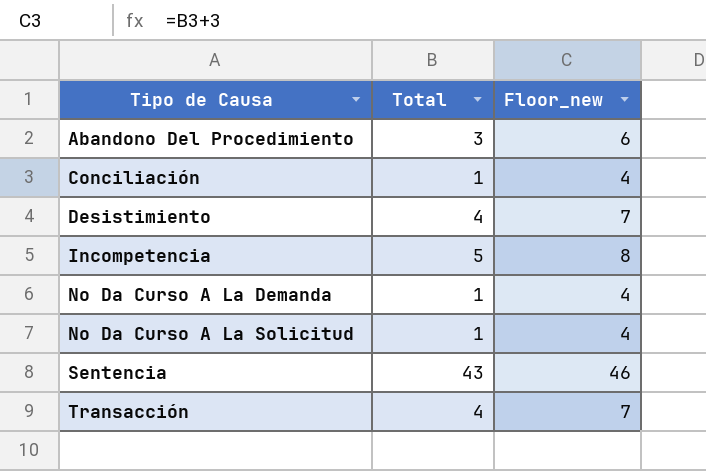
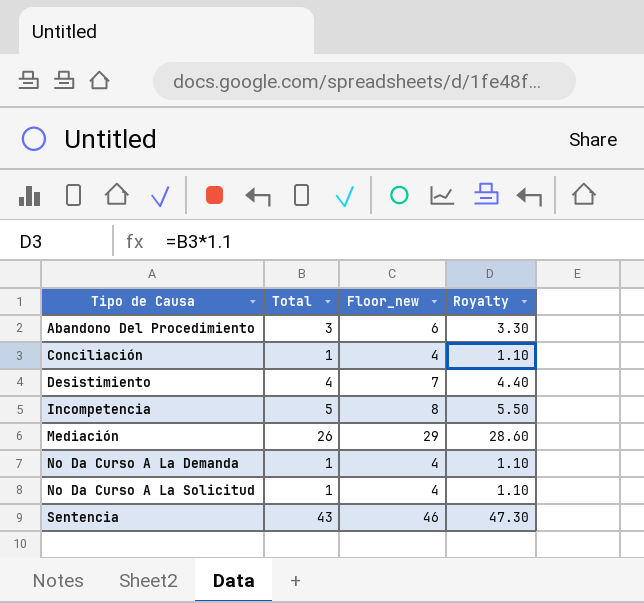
column Royalty | formula: none -> [Total] * 1.1
row Transacción: 4 | 7 -> none
row Mediación: none -> 26 | 29 | 28.60

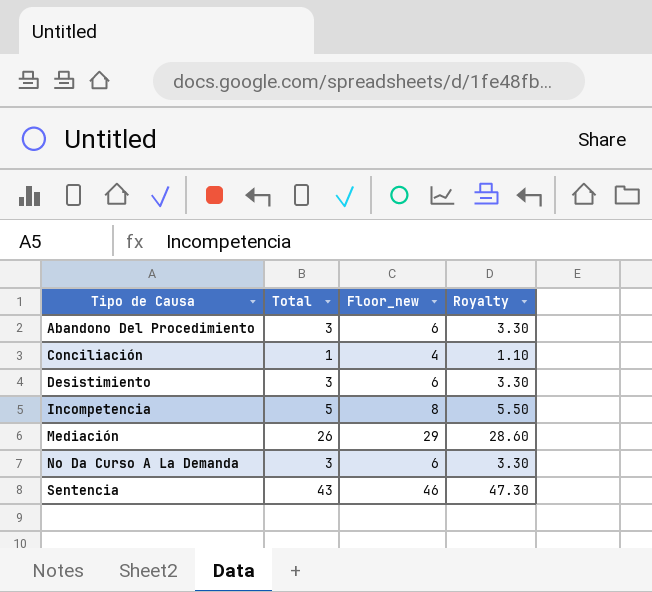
row No Da Curso A La Solicitud: 1 | 4 | 1.10 -> none
Desistimiento | Total: 4 -> 3
Desistimiento | Floor_new: 7 -> 6
Desistimiento | Royalty: 4.40 -> 3.30
No Da Curso A La Demanda | Total: 1 -> 3
No Da Curso A La Demanda | Floor_new: 4 -> 6
No Da Curso A La Demanda | Royalty: 1.10 -> 3.30

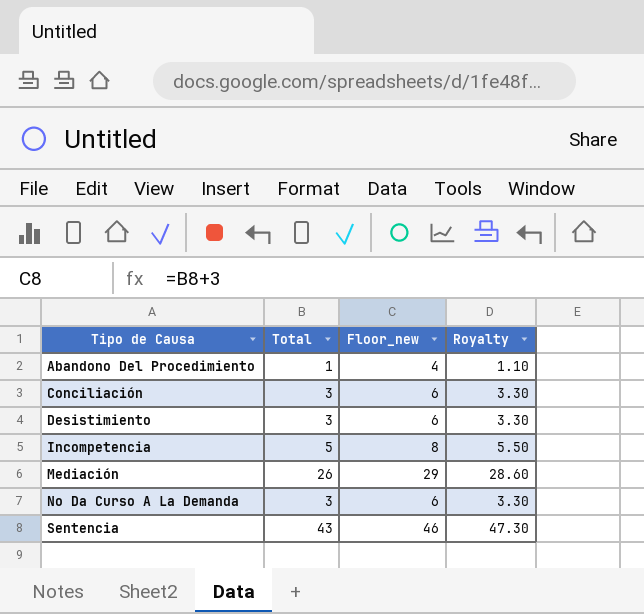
Abandono Del Procedimiento | Total: 3 -> 1
Abandono Del Procedimiento | Floor_new: 6 -> 4
Abandono Del Procedimiento | Royalty: 3.30 -> 1.10
Conciliación | Total: 1 -> 3
Conciliación | Floor_new: 4 -> 6
Conciliación | Royalty: 1.10 -> 3.30

